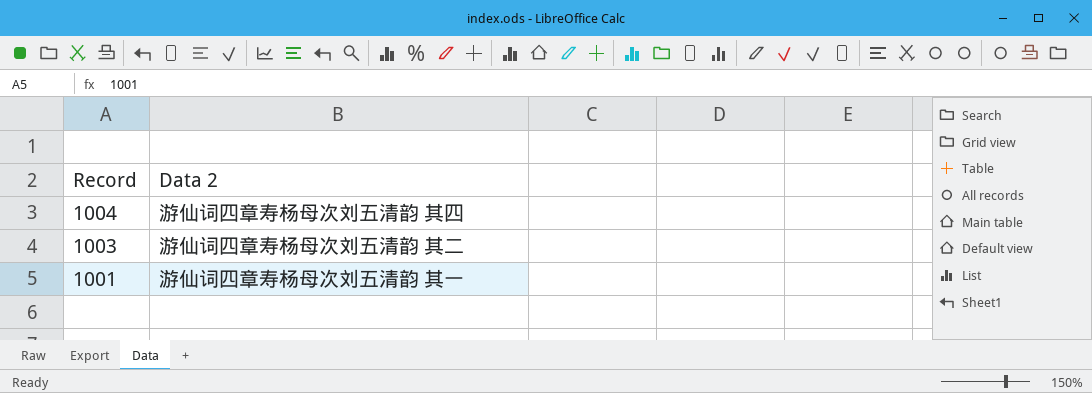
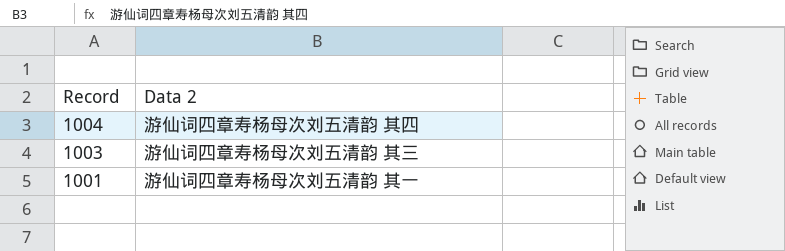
1003 | Data 2: 游仙词四章寿杨母次刘五清韵 其二 -> 游仙词四章寿杨母次刘五清韵 其三

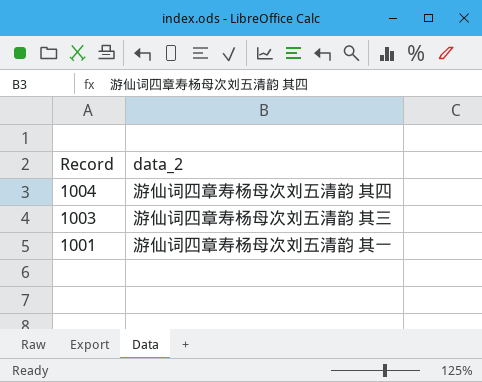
column name: Data 2 -> data_2

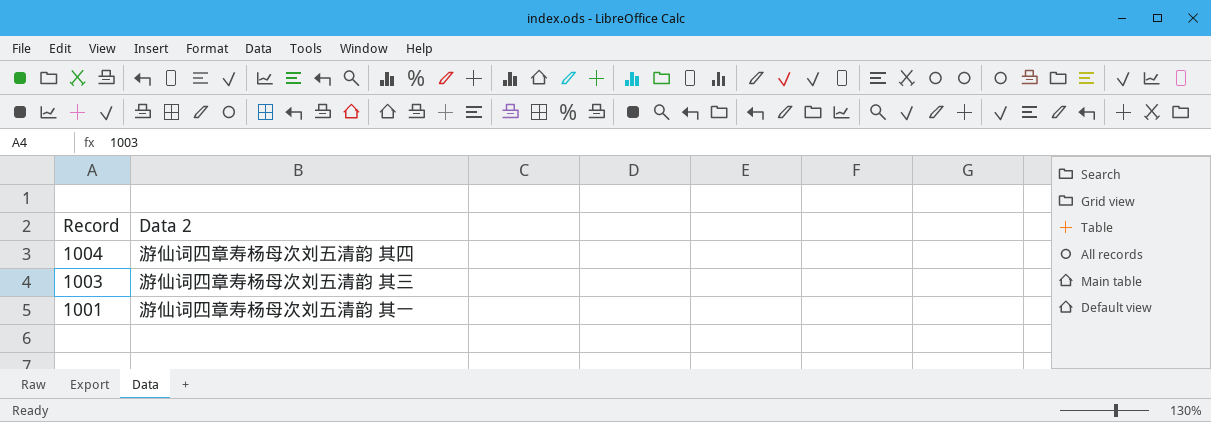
column name: data_2 -> Data 2

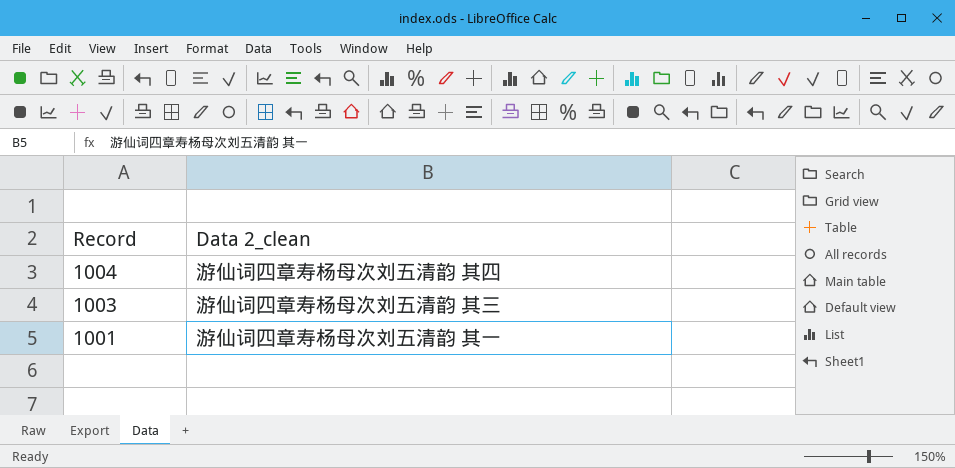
column name: Data 2 -> Data 2_clean

